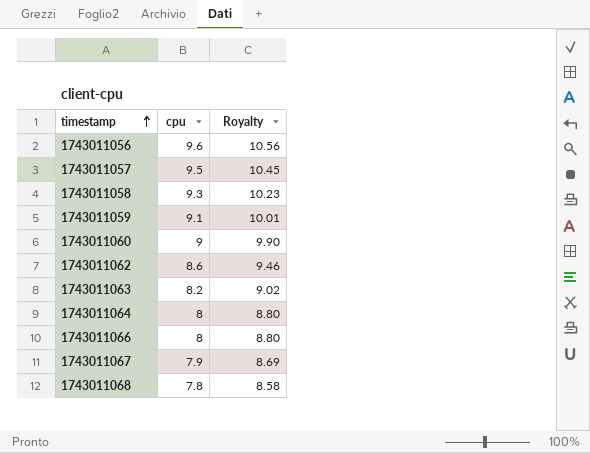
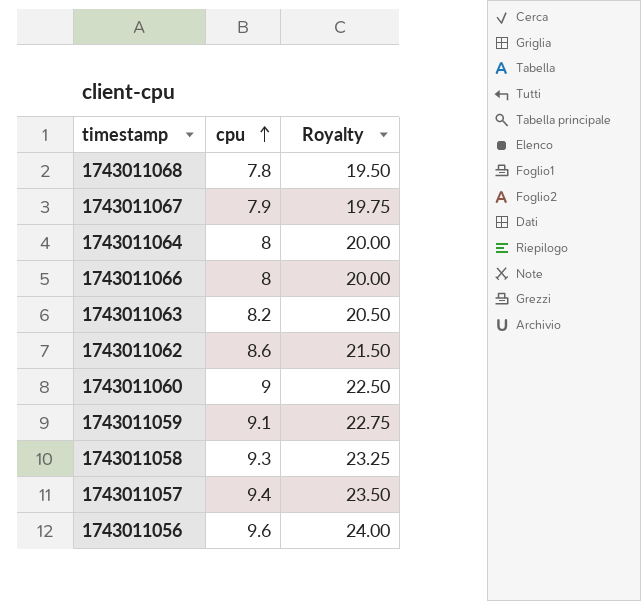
row order: timestamp ascending -> cpu ascending
column Royalty | formula: [cpu] * 1.1 -> [cpu] * 2.5
1743011057 | cpu: 9.5 -> 9.4

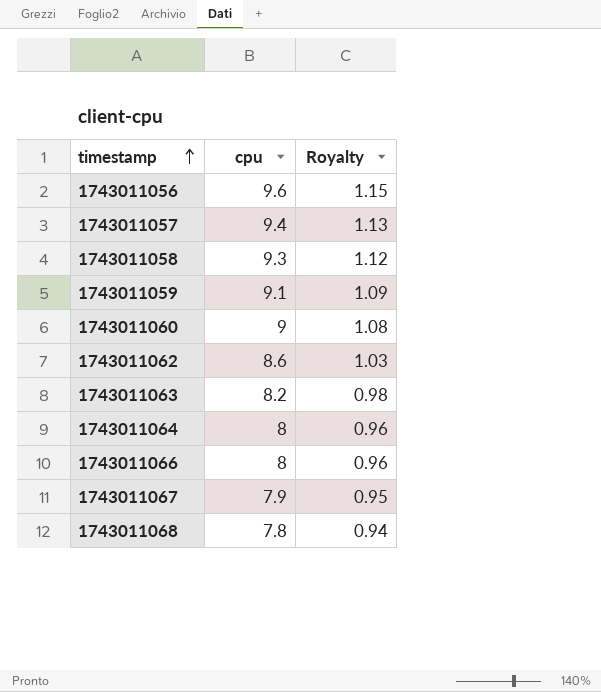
row order: cpu ascending -> timestamp ascending
column Royalty | formula: [cpu] * 2.5 -> [cpu] * 0.12

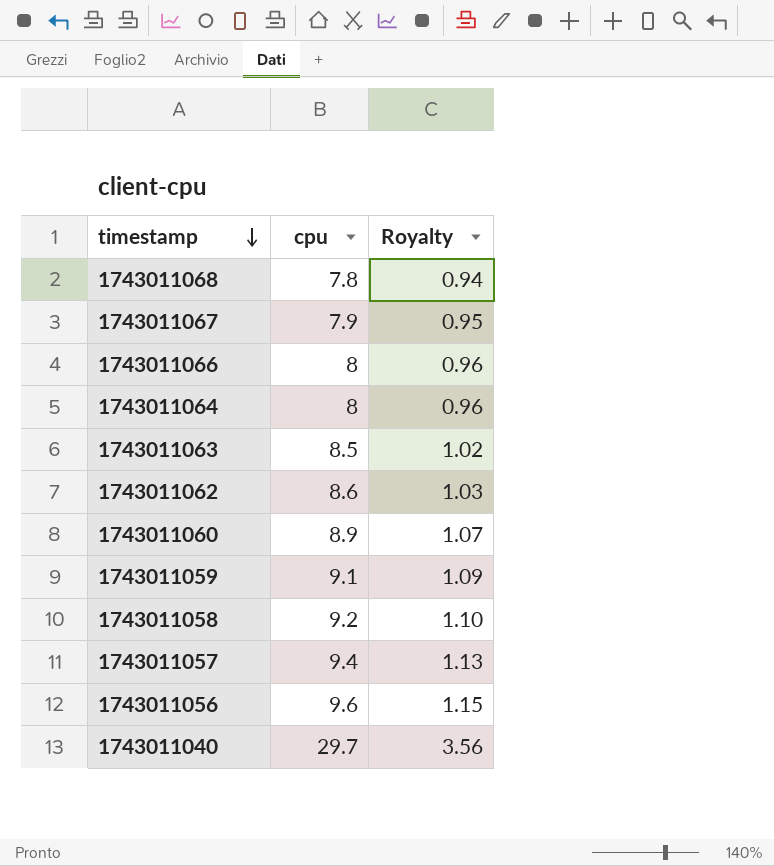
row order: timestamp ascending -> timestamp descending
1743011063 | cpu: 8.2 -> 8.5
1743011063 | Royalty: 0.98 -> 1.02
1743011060 | cpu: 9 -> 8.9
1743011060 | Royalty: 1.08 -> 1.07
1743011058 | cpu: 9.3 -> 9.2
1743011058 | Royalty: 1.12 -> 1.10
row 1743011040: none -> 29.7 | 3.56

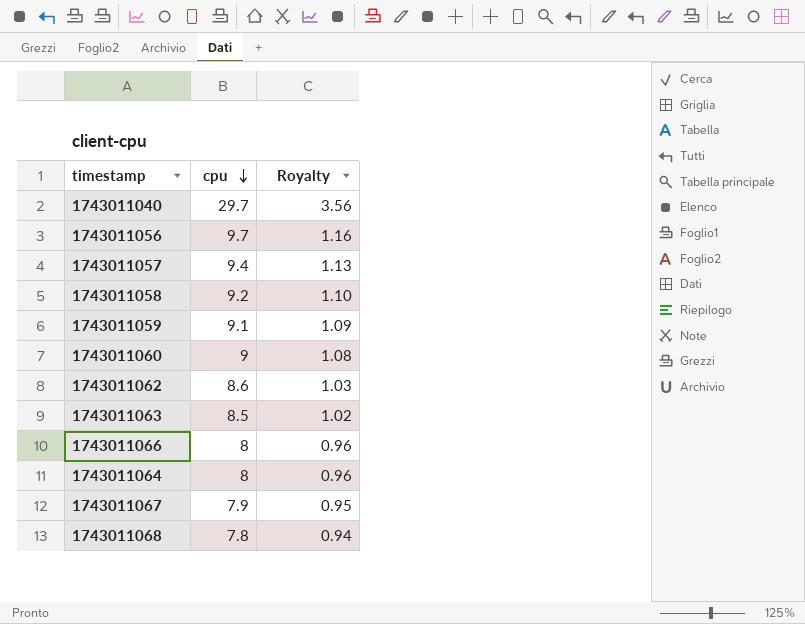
row order: timestamp descending -> cpu descending
1743011056 | cpu: 9.6 -> 9.7
1743011056 | Royalty: 1.15 -> 1.16
1743011060 | cpu: 8.9 -> 9
1743011060 | Royalty: 1.07 -> 1.08

